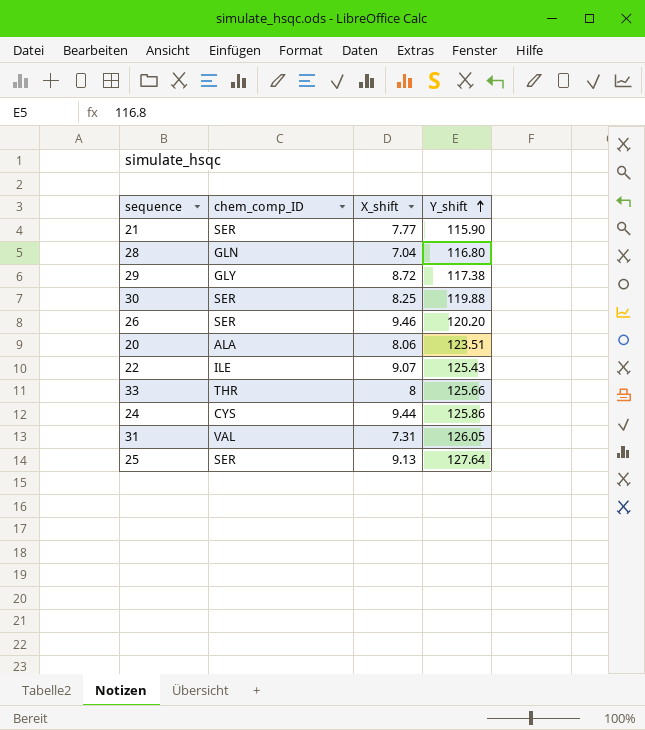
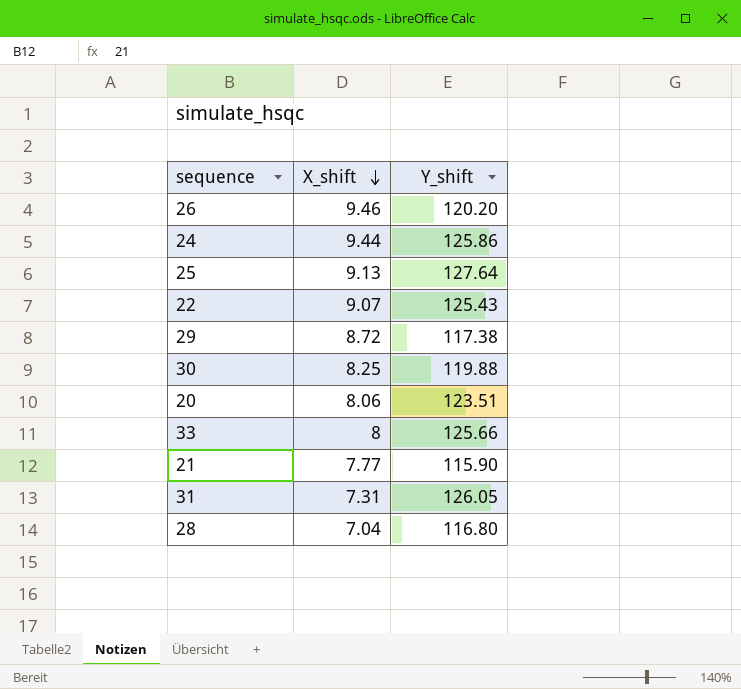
row order: Y_shift ascending -> X_shift descending
column chem_comp_ID | position: 2 -> none

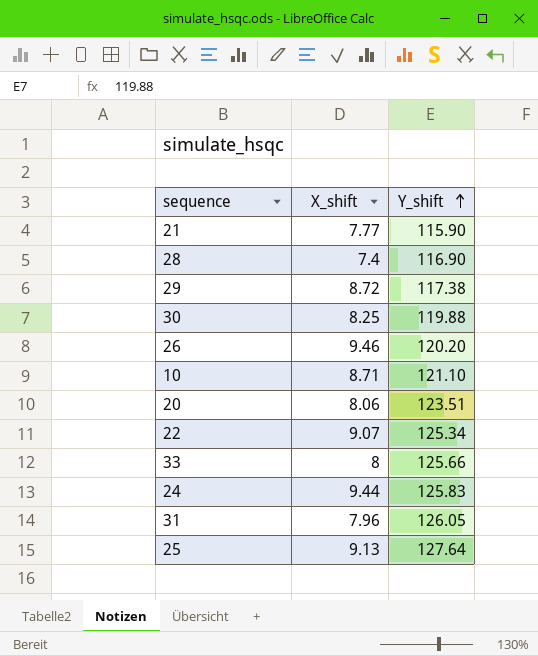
row order: X_shift descending -> Y_shift ascending
28 | X_shift: 7.04 -> 7.4
28 | Y_shift: 116.80 -> 116.90
row 10: none -> 8.71 | 121.10
22 | Y_shift: 125.43 -> 125.34
24 | Y_shift: 125.86 -> 125.83
31 | X_shift: 7.31 -> 7.96

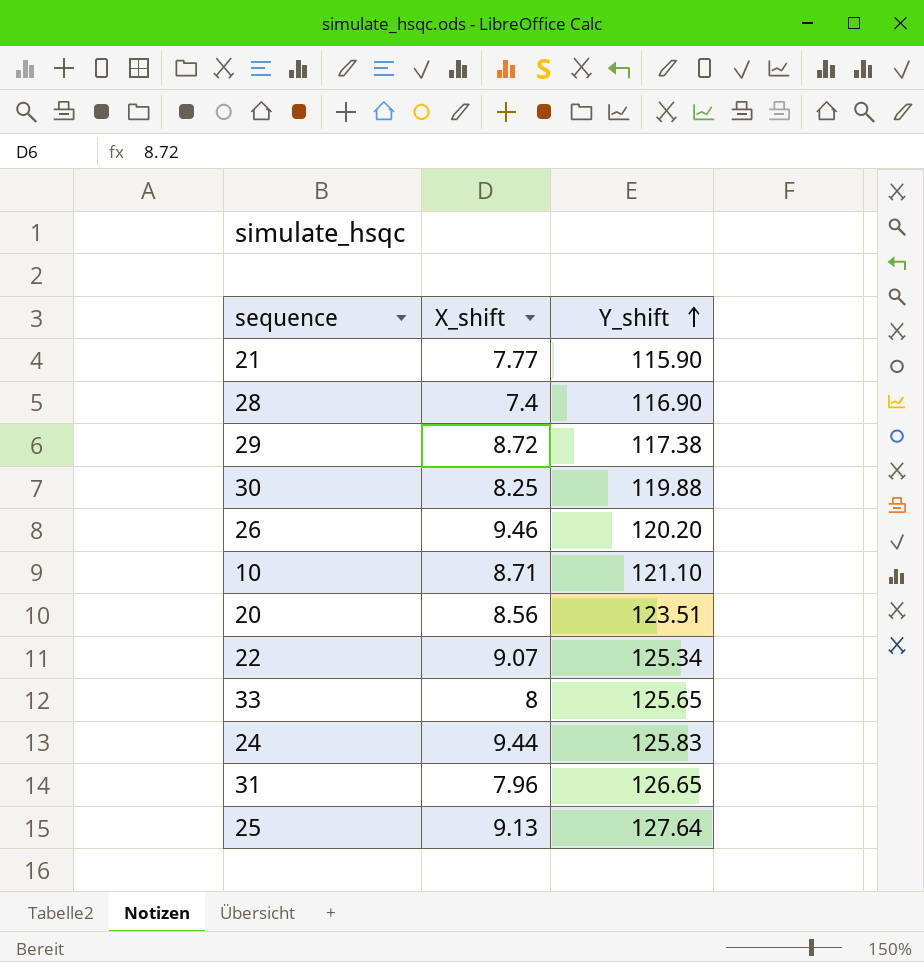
20 | X_shift: 8.06 -> 8.56
33 | Y_shift: 125.66 -> 125.65
31 | Y_shift: 126.05 -> 126.65

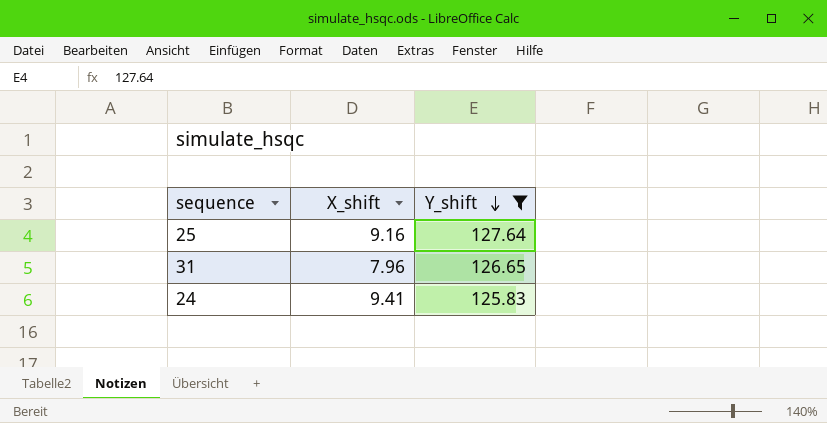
filter: none -> Y_shift >= 125.83
row order: Y_shift ascending -> Y_shift descending
25 | X_shift: 9.13 -> 9.16
24 | X_shift: 9.44 -> 9.41

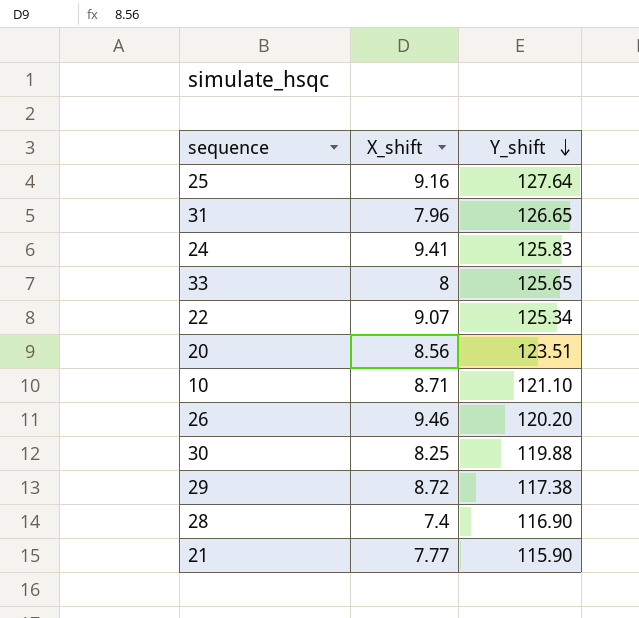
filter: Y_shift >= 125.83 -> none

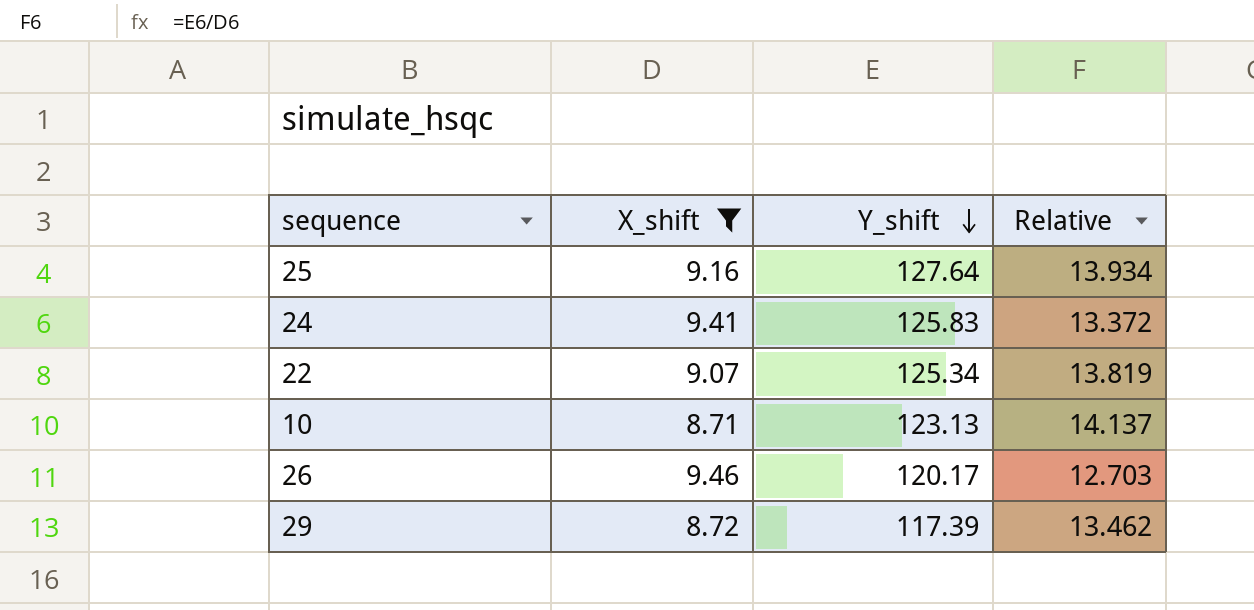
filter: none -> X_shift >= 8.71
column Relative | formula: none -> [Y_shift] / [X_shift]
10 | Y_shift: 121.10 -> 123.13
26 | Y_shift: 120.20 -> 120.17
29 | Y_shift: 117.38 -> 117.39

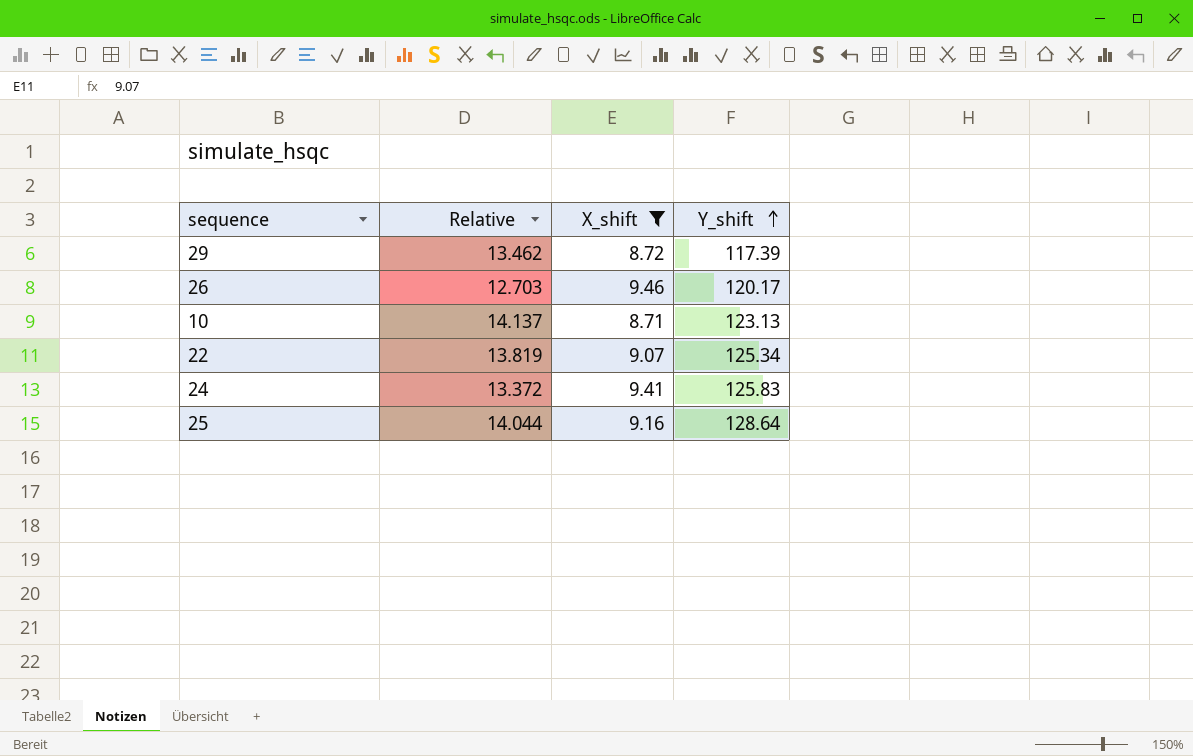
row order: Y_shift descending -> Y_shift ascending
column Relative | position: 4 -> 2
25 | Relative: 13.934 -> 14.044
25 | Y_shift: 127.64 -> 128.64

